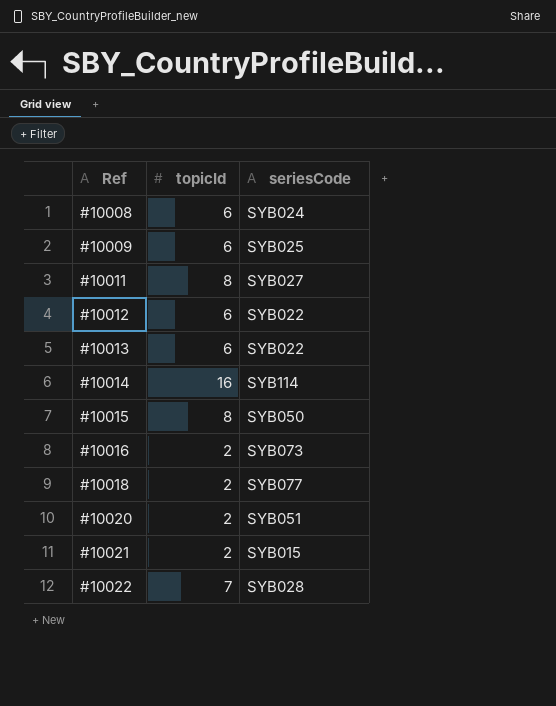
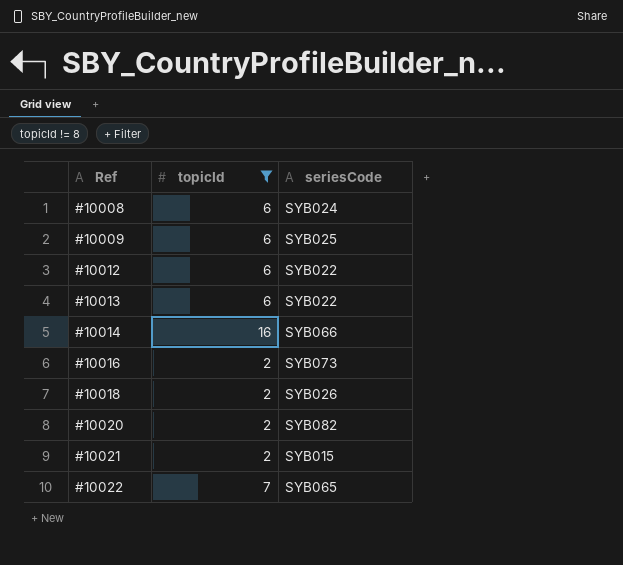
filter: none -> topicId != 8
#10014 | seriesCode: SYB114 -> SYB066
#10018 | seriesCode: SYB077 -> SYB026
#10020 | seriesCode: SYB051 -> SYB082
#10022 | seriesCode: SYB028 -> SYB065

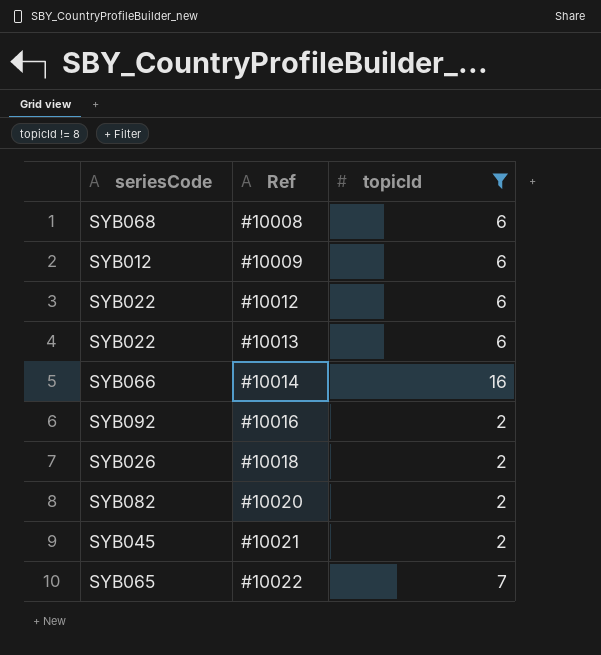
column seriesCode | position: 3 -> 1
#10008 | seriesCode: SYB024 -> SYB068
#10009 | seriesCode: SYB025 -> SYB012
#10016 | seriesCode: SYB073 -> SYB092
#10021 | seriesCode: SYB015 -> SYB045

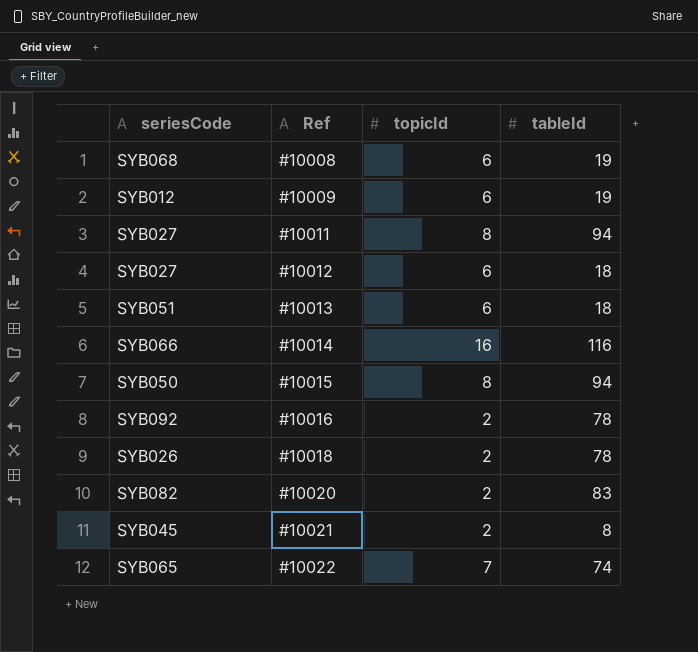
filter: topicId != 8 -> none
column tableId | position: none -> 4
#10012 | seriesCode: SYB022 -> SYB027
#10013 | seriesCode: SYB022 -> SYB051

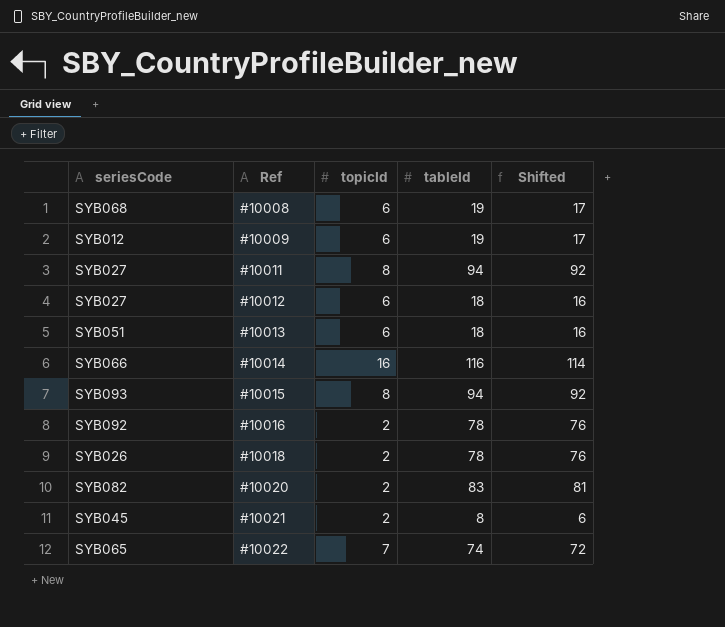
column Shifted | formula: none -> [tableId] - 2
#10015 | seriesCode: SYB050 -> SYB093

